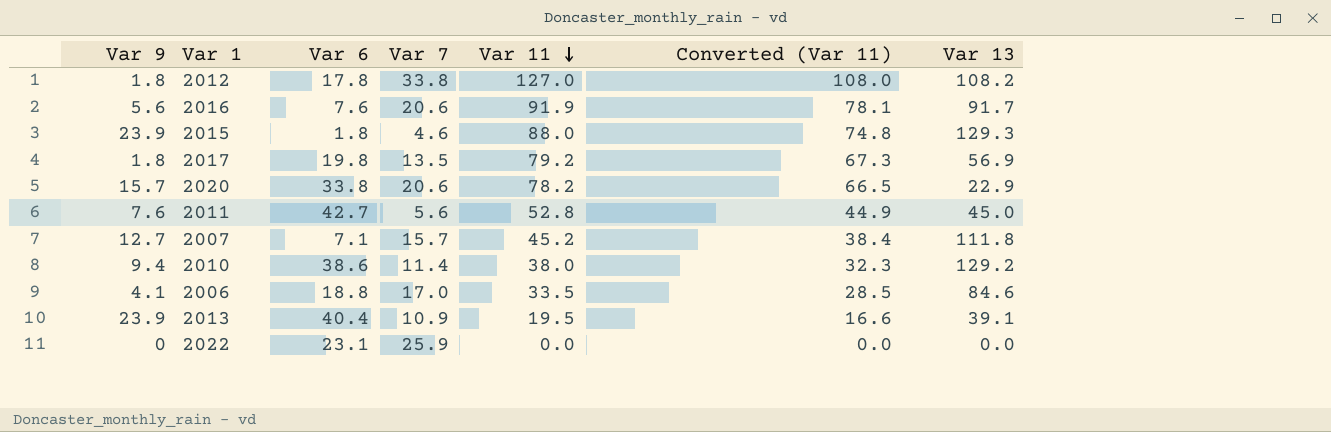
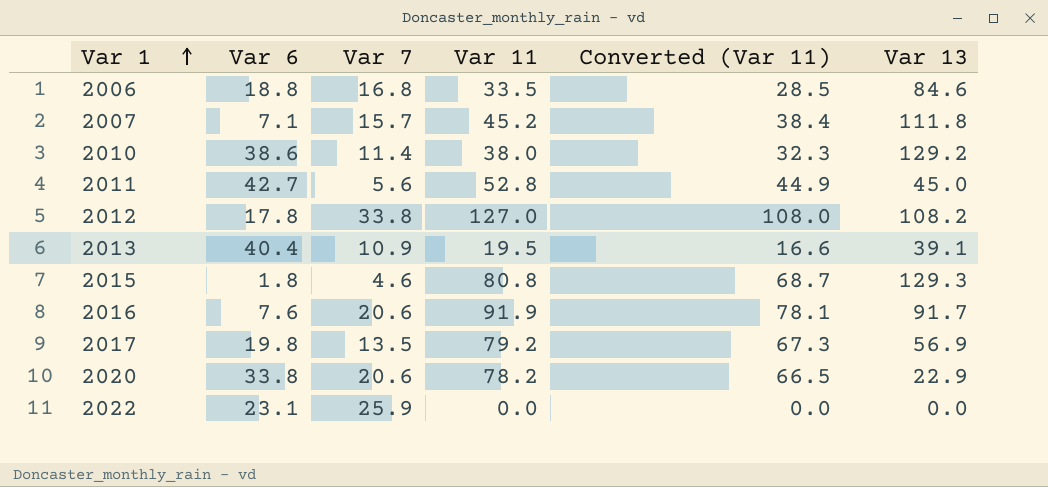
row order: Var 11 descending -> Var 1 ascending
column Var 9 | position: 1 -> none
2006 | Var 7: 17.0 -> 16.8
2015 | Var 11: 88.0 -> 80.8
2015 | Converted (Var 11): 74.8 -> 68.7

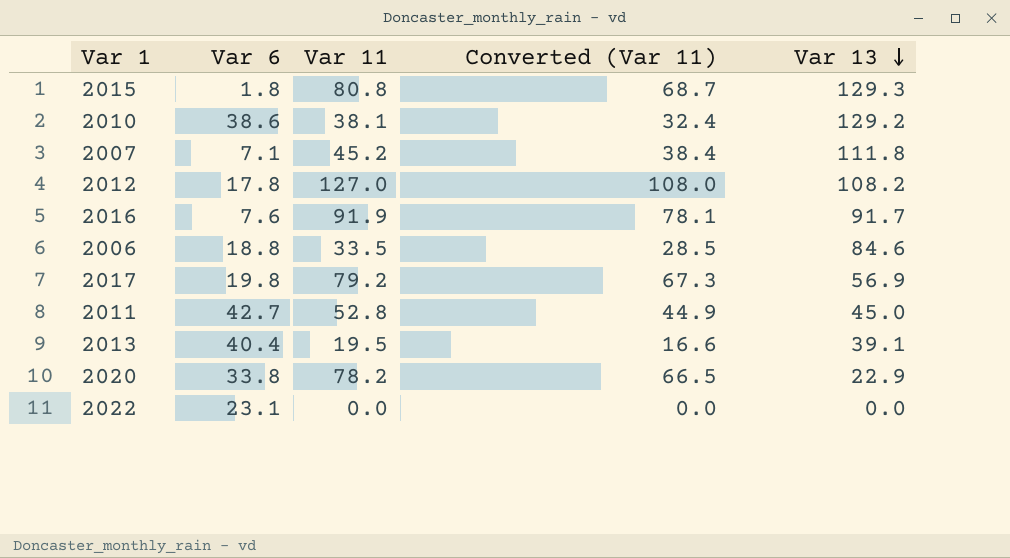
row order: Var 1 ascending -> Var 13 descending
column Var 7 | position: 3 -> none
2010 | Var 11: 38.0 -> 38.1
2010 | Converted (Var 11): 32.3 -> 32.4

